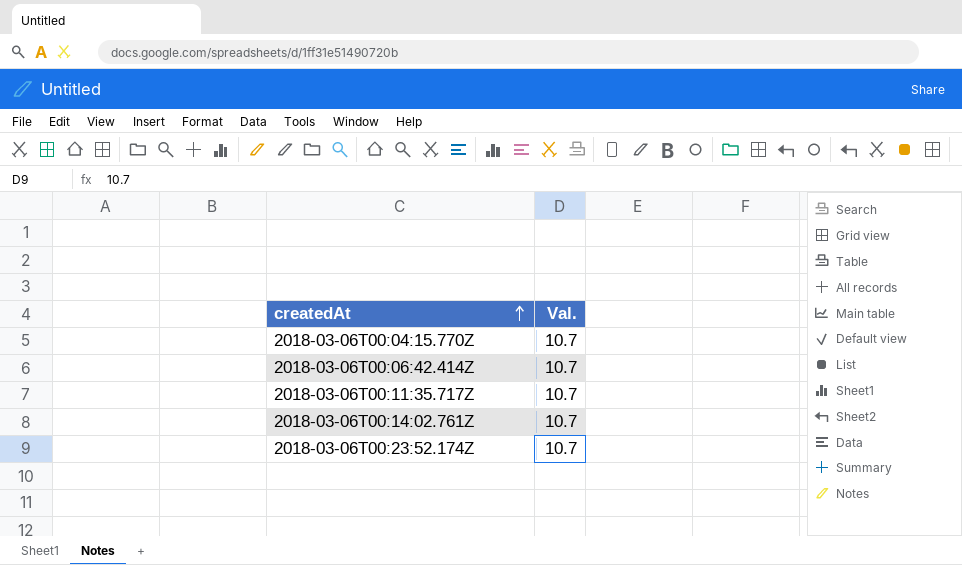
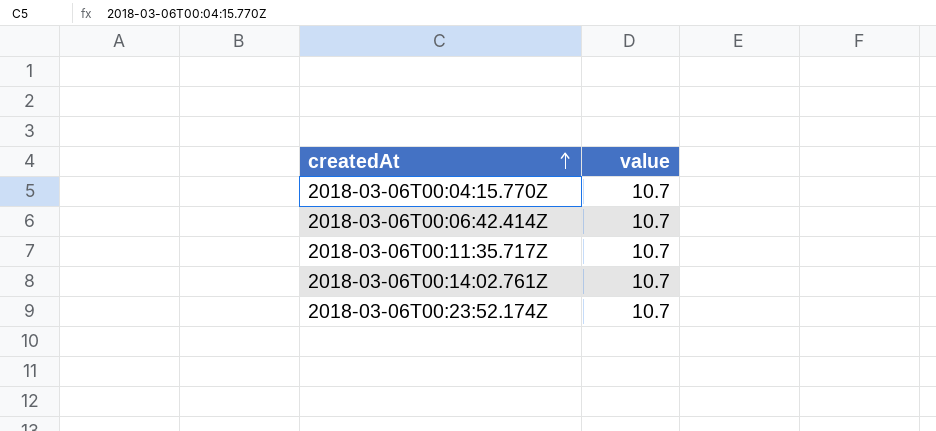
column name: Val. -> value

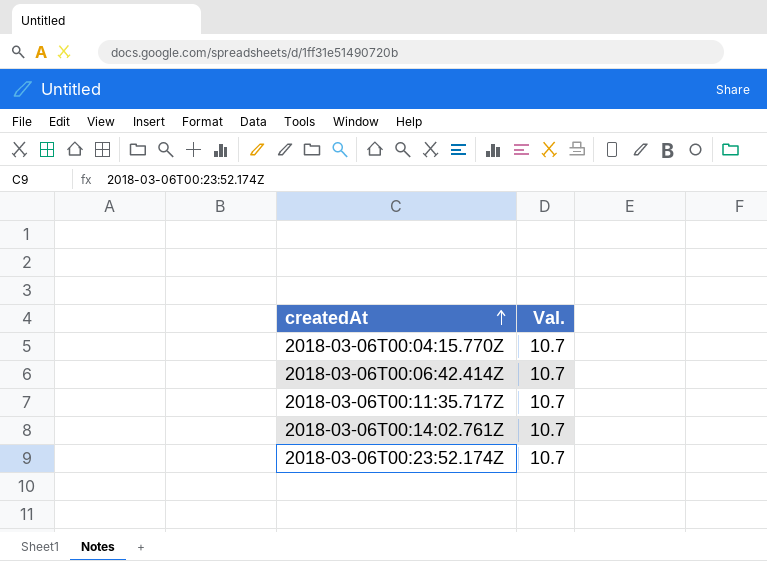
column name: value -> Val.

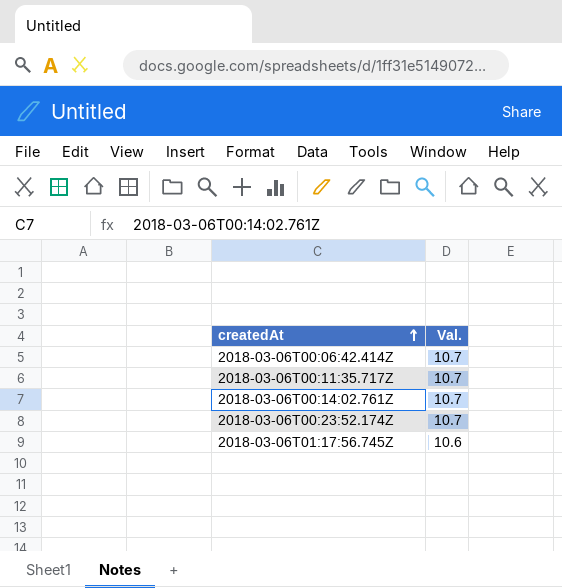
row 2018-03-06T00:04:15.770Z: 10.7 -> none
row 2018-03-06T01:17:56.745Z: none -> 10.6

